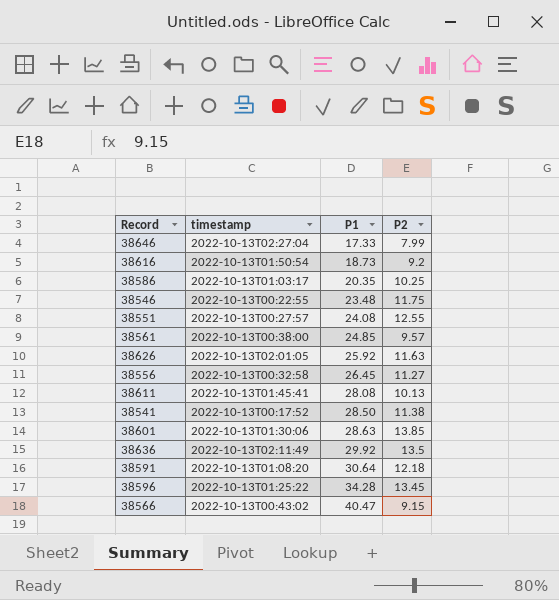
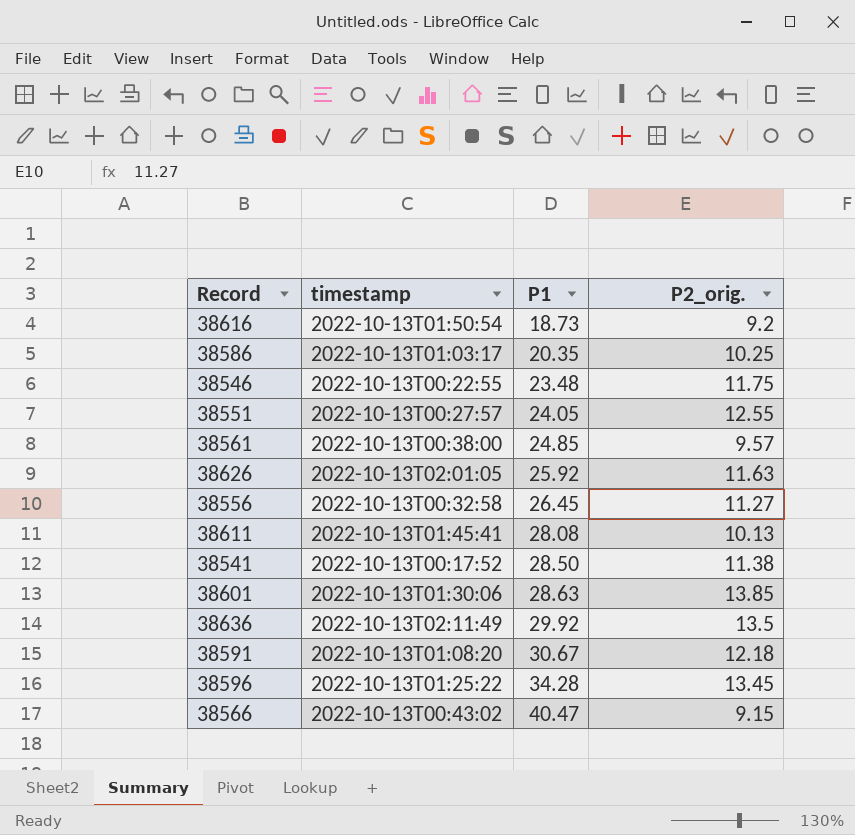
column name: P2 -> P2_orig.
row 38646: 2022-10-13T02:27:04 | 17.33 | 7.99 -> none
38551 | P1: 24.08 -> 24.05
38591 | P1: 30.64 -> 30.67

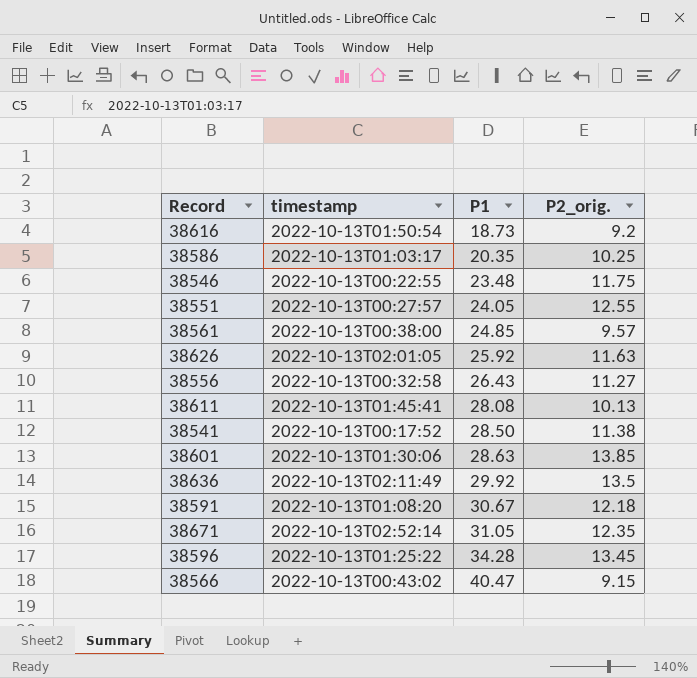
38556 | P1: 26.45 -> 26.43
row 38671: none -> 2022-10-13T02:52:14 | 31.05 | 12.35

